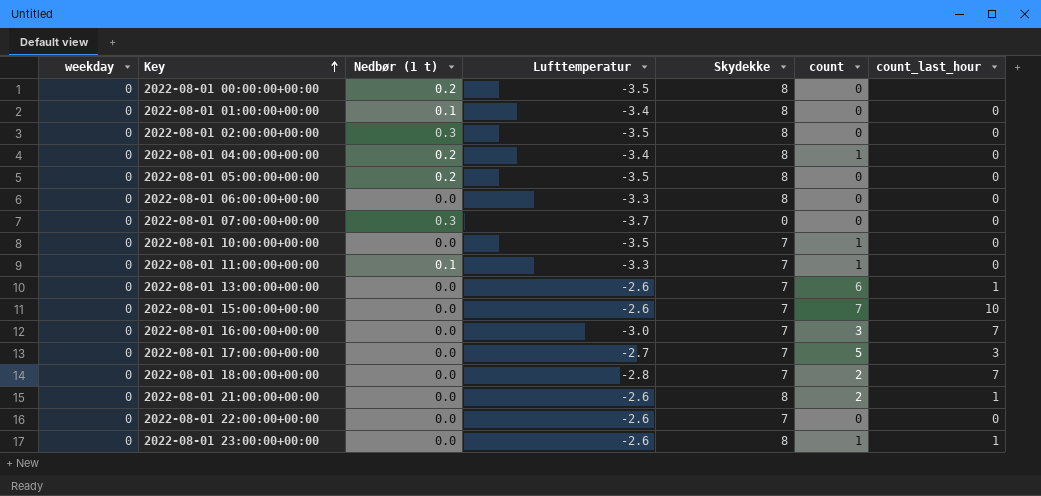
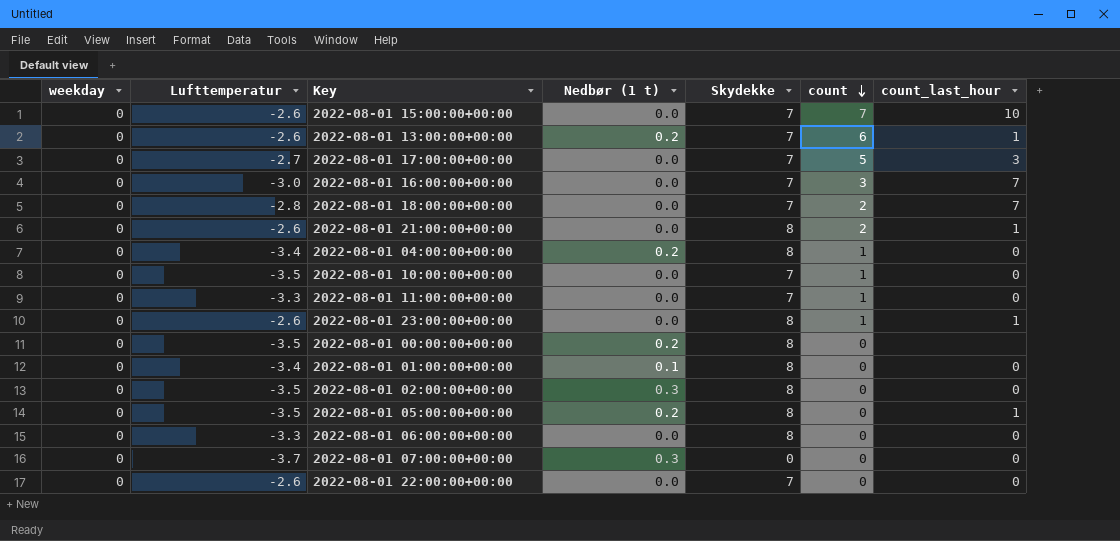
row order: Key ascending -> count descending
column Lufttemperatur | position: 4 -> 2
2022-08-01 13:00:00+00:00 | Nedbør (1 t): 0.0 -> 0.2
2022-08-01 11:00:00+00:00 | Nedbør (1 t): 0.1 -> 0.0
2022-08-01 05:00:00+00:00 | count_last_hour: 0 -> 1

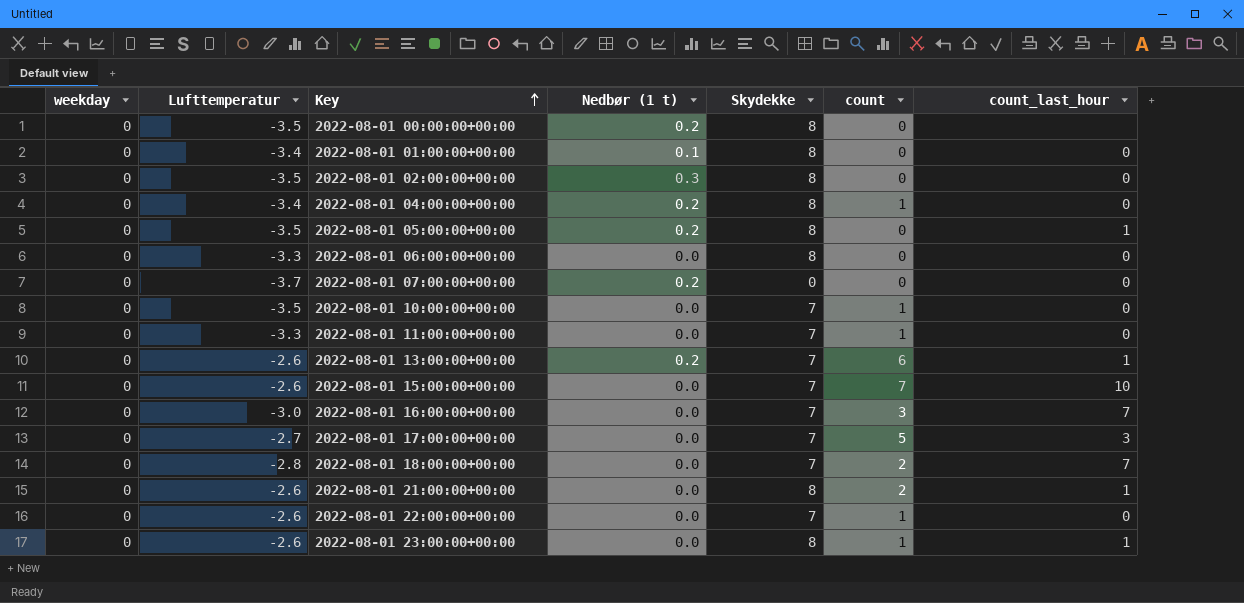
row order: count descending -> Key ascending
2022-08-01 07:00:00+00:00 | Nedbør (1 t): 0.3 -> 0.2
2022-08-01 22:00:00+00:00 | count: 0 -> 1

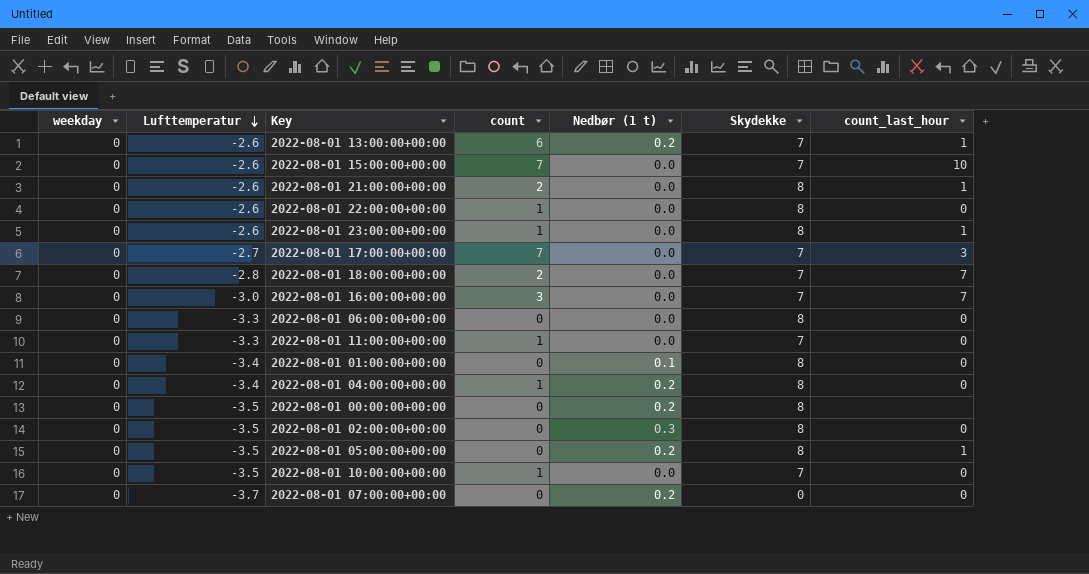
row order: Key ascending -> Lufttemperatur descending
column count | position: 6 -> 4
2022-08-01 22:00:00+00:00 | Skydekke: 7 -> 8
2022-08-01 17:00:00+00:00 | count: 5 -> 7

